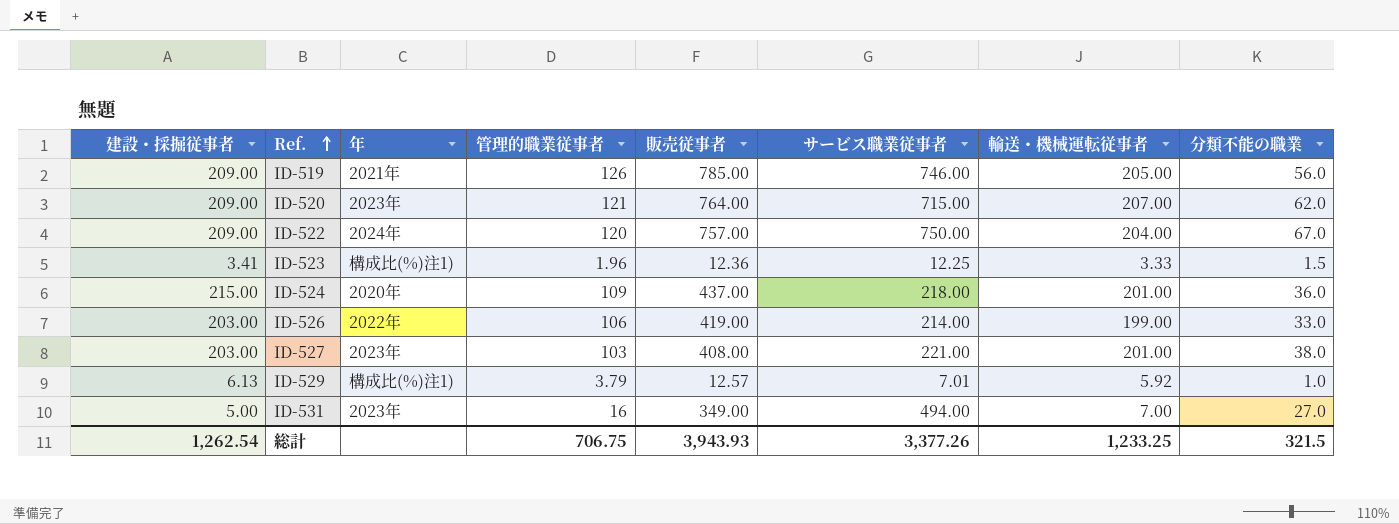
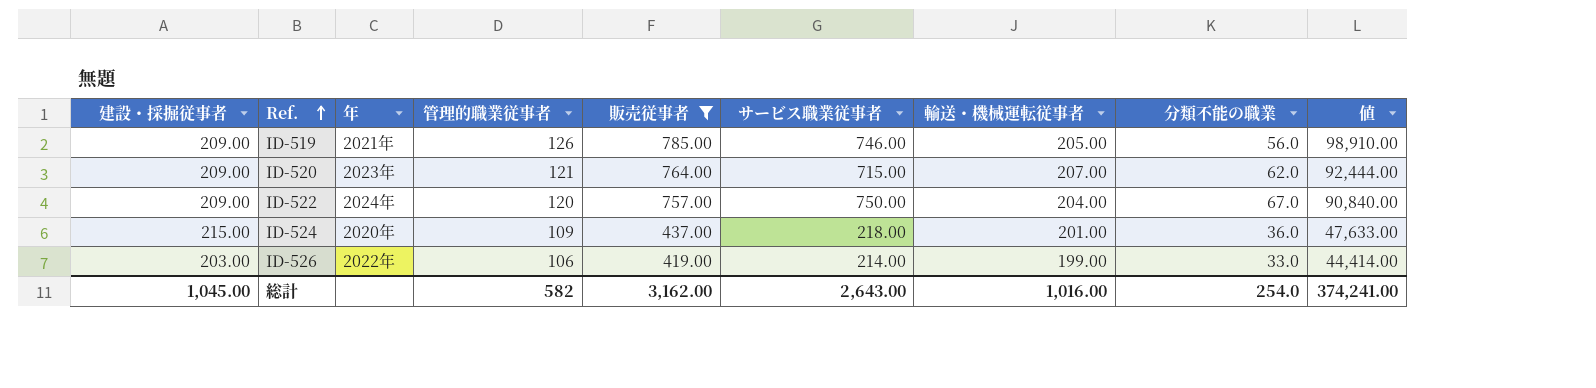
filter: none -> 販売従事者 >= 419.00
column 値 | formula: none -> [管理的職業従事者] * [販売従事者]
総計 | 建設・採掘従事者: 1,262.54 -> 1,045.00
総計 | 管理的職業従事者: 706.75 -> 582
総計 | 販売従事者: 3,943.93 -> 3,162.00
総計 | サービス職業従事者: 3,377.26 -> 2,643.00
総計 | 輸送・機械運転従事者: 1,233.25 -> 1,016.00
総計 | 分類不能の職業: 321.5 -> 254.0

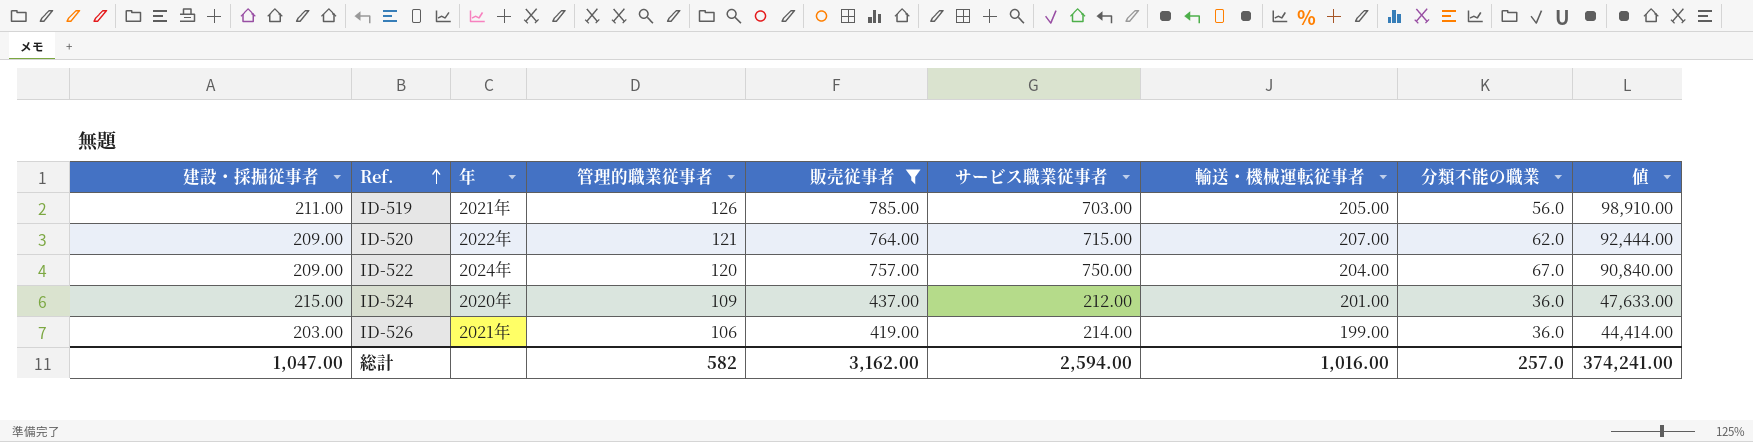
ID-519 | 建設・採掘従事者: 209.00 -> 211.00
ID-519 | サービス職業従事者: 746.00 -> 703.00
ID-520 | 年: 2023年 -> 2022年
ID-524 | サービス職業従事者: 218.00 -> 212.00
ID-526 | 年: 2022年 -> 2021年
ID-526 | 分類不能の職業: 33.0 -> 36.0
総計 | 建設・採掘従事者: 1,045.00 -> 1,047.00
総計 | サービス職業従事者: 2,643.00 -> 2,594.00
総計 | 分類不能の職業: 254.0 -> 257.0

